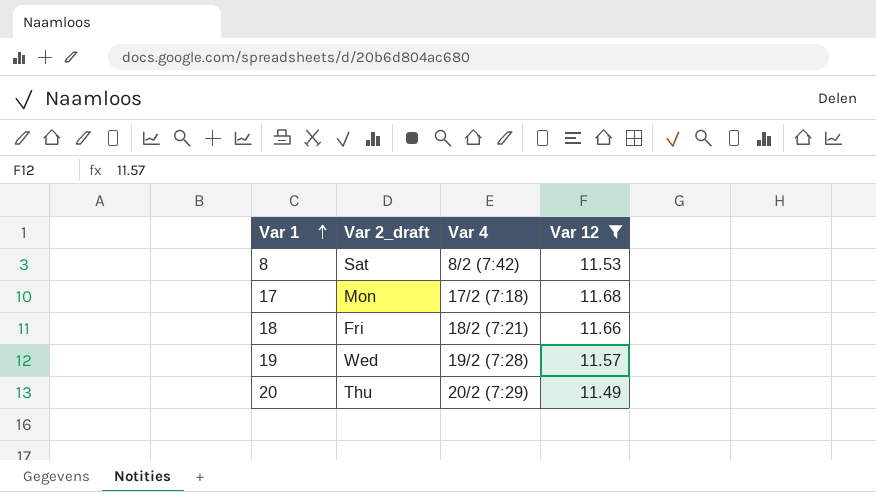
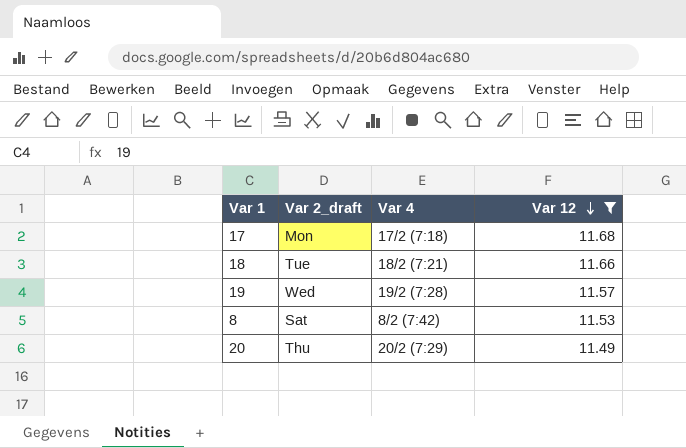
row order: Var 1 ascending -> Var 12 descending
18 | Var 2_draft: Fri -> Tue

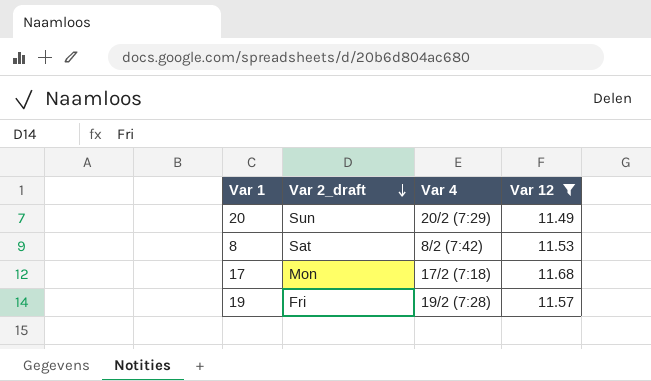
row order: Var 12 descending -> Var 2_draft descending
row 18: Tue | 18/2 (7:21) | 11.66 -> none
20 | Var 2_draft: Thu -> Sun
19 | Var 2_draft: Wed -> Fri

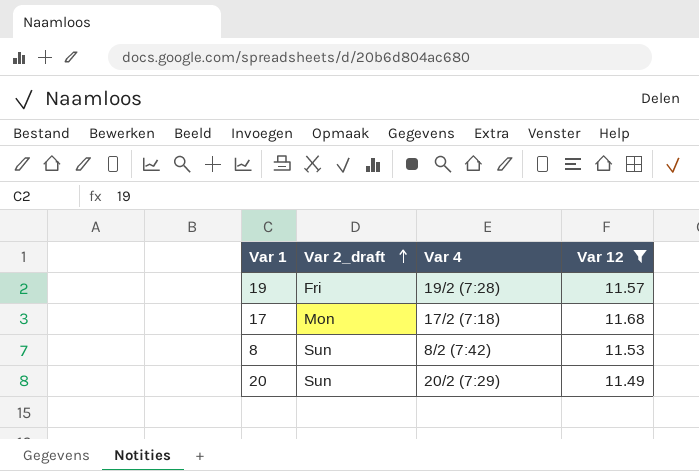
row order: Var 2_draft descending -> Var 2_draft ascending
8 | Var 2_draft: Sat -> Sun

